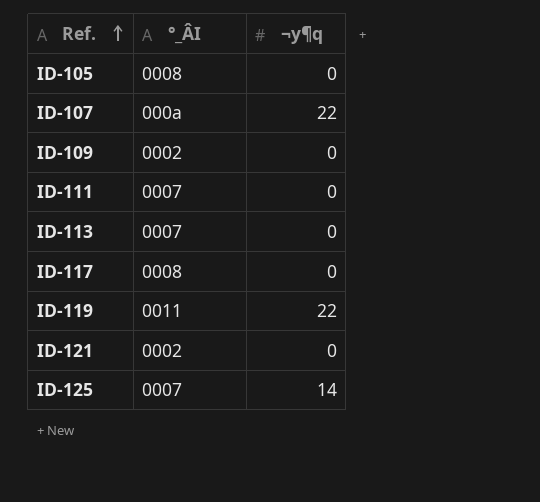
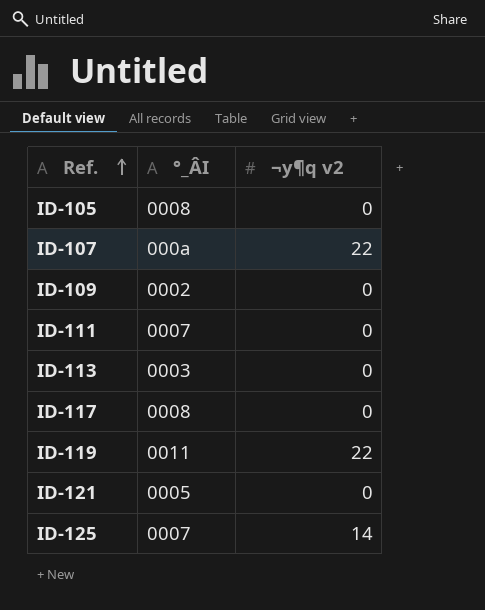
column name: ¬y¶q -> ¬y¶q v2
ID-113 | °_ÂI: 0007 -> 0003
ID-121 | °_ÂI: 0002 -> 0005

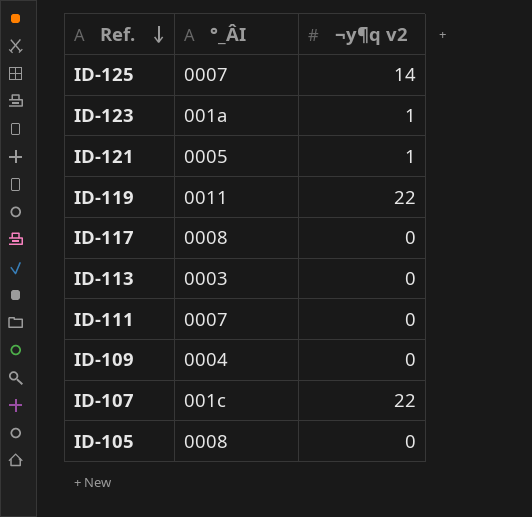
row order: Ref. ascending -> Ref. descending
row ID-123: none -> 001a | 1
ID-121 | ¬y¶q v2: 0 -> 1
ID-109 | °_ÂI: 0002 -> 0004
ID-107 | °_ÂI: 000a -> 001c

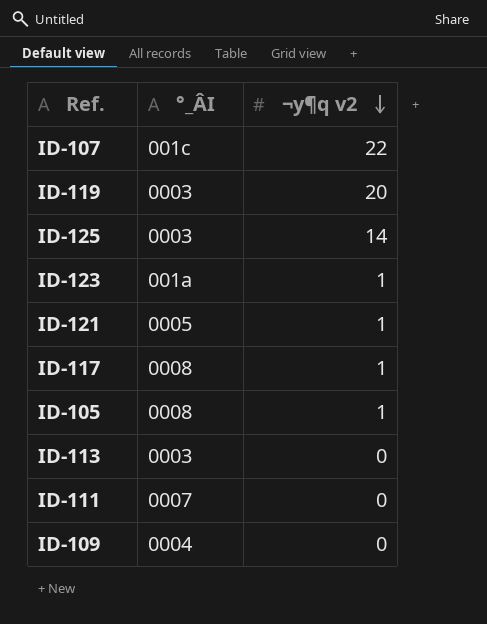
row order: Ref. descending -> ¬y¶q v2 descending
ID-119 | °_ÂI: 0011 -> 0003
ID-119 | ¬y¶q v2: 22 -> 20
ID-125 | °_ÂI: 0007 -> 0003
ID-117 | ¬y¶q v2: 0 -> 1
ID-105 | ¬y¶q v2: 0 -> 1

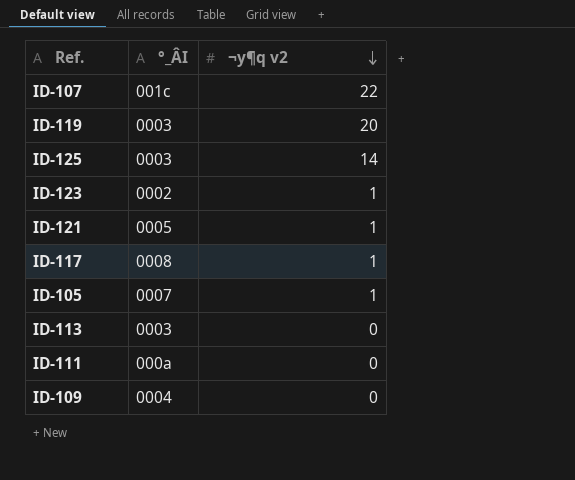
ID-123 | °_ÂI: 001a -> 0002
ID-105 | °_ÂI: 0008 -> 0007
ID-111 | °_ÂI: 0007 -> 000a

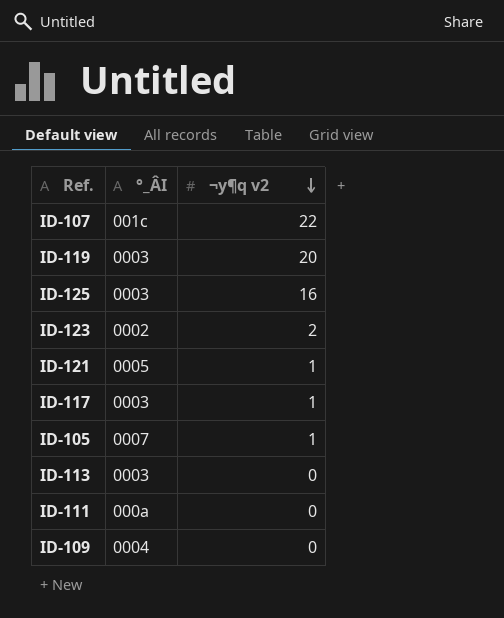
ID-125 | ¬y¶q v2: 14 -> 16
ID-123 | ¬y¶q v2: 1 -> 2
ID-117 | °_ÂI: 0008 -> 0003

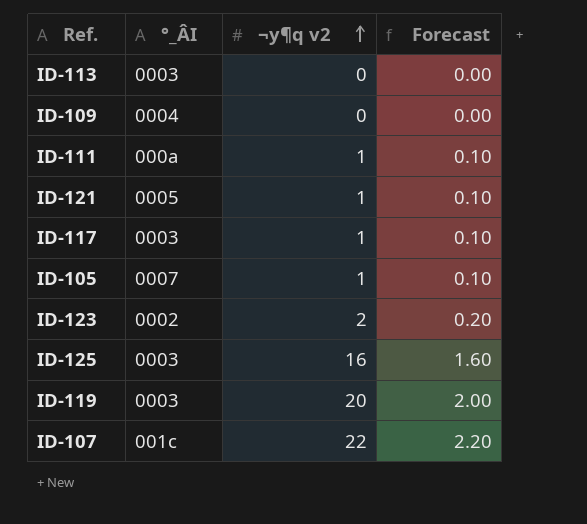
row order: ¬y¶q v2 descending -> ¬y¶q v2 ascending
column Forecast | formula: none -> [¬y¶q v2] * 0.1
ID-111 | ¬y¶q v2: 0 -> 1

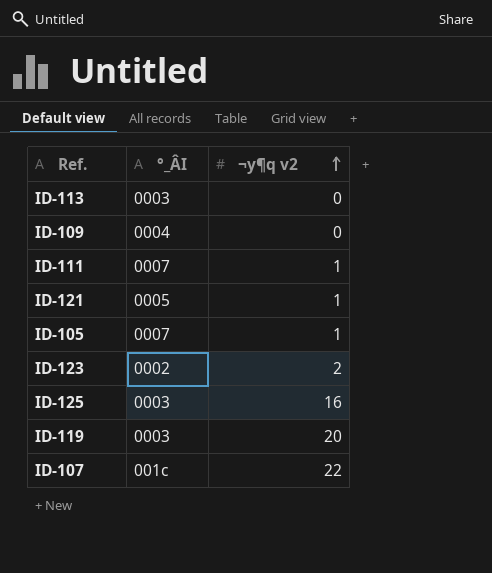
column Forecast | formula: [¬y¶q v2] * 0.1 -> none
row ID-117: 0003 | 1 | 0.10 -> none
ID-111 | °_ÂI: 000a -> 0007

